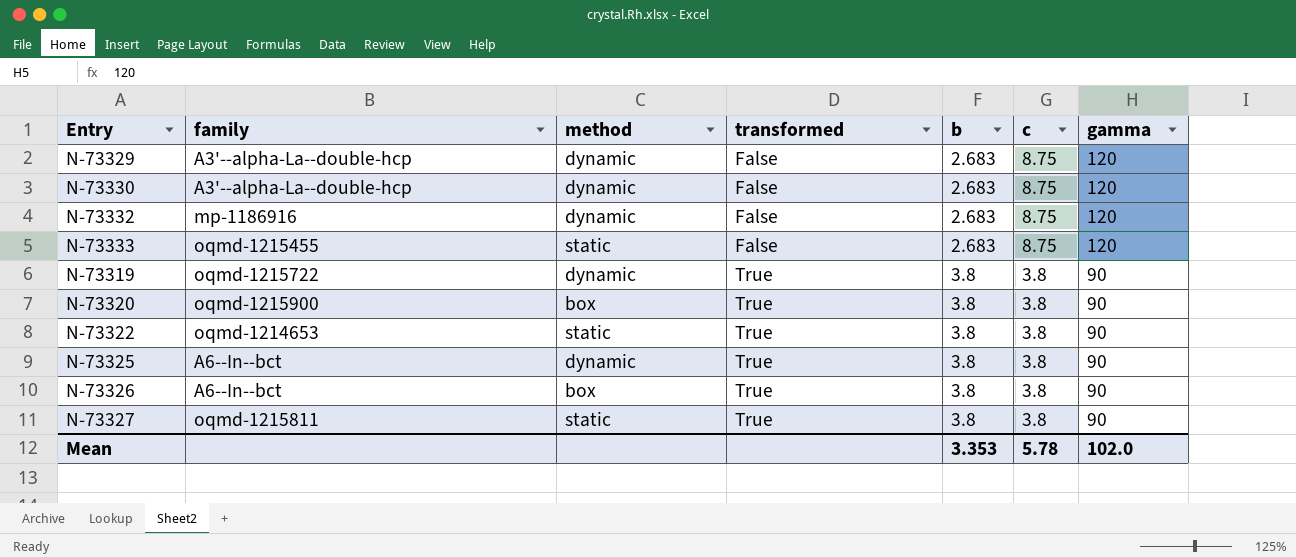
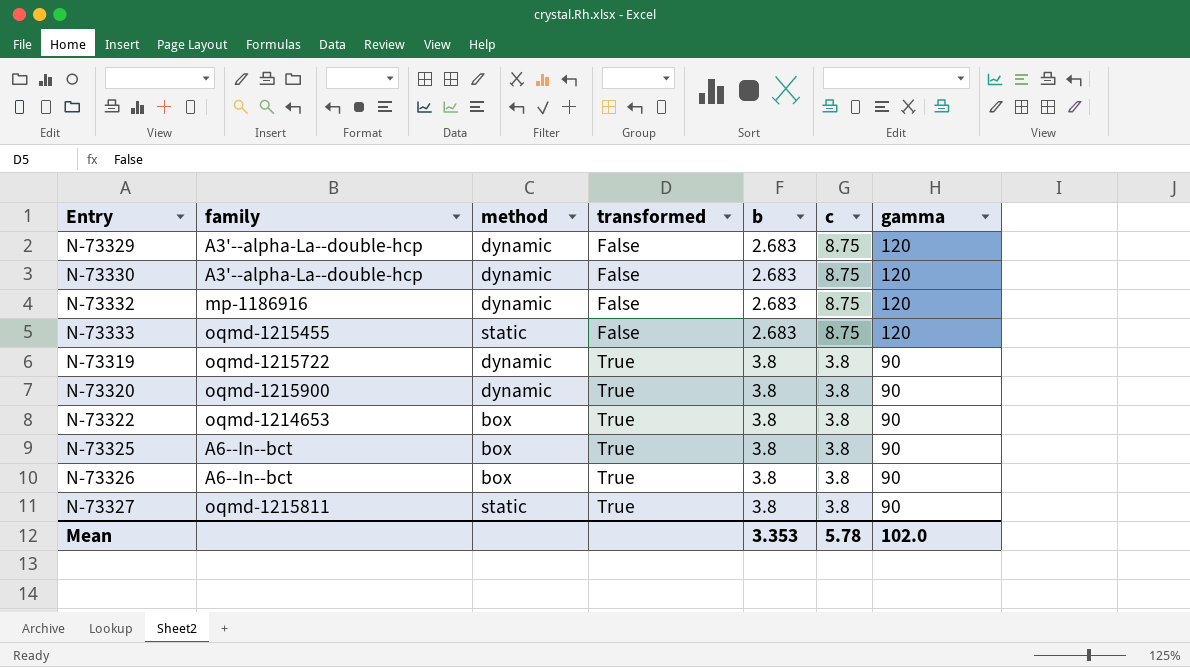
N-73320 | method: box -> dynamic
N-73322 | method: static -> box
N-73325 | method: dynamic -> box

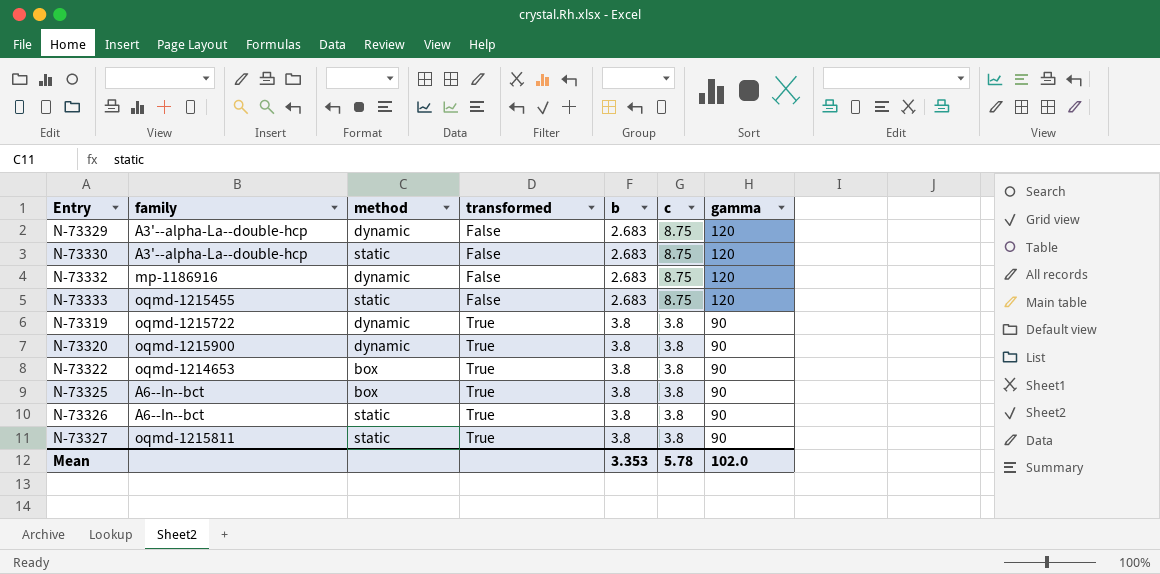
N-73330 | method: dynamic -> static
N-73326 | method: box -> static

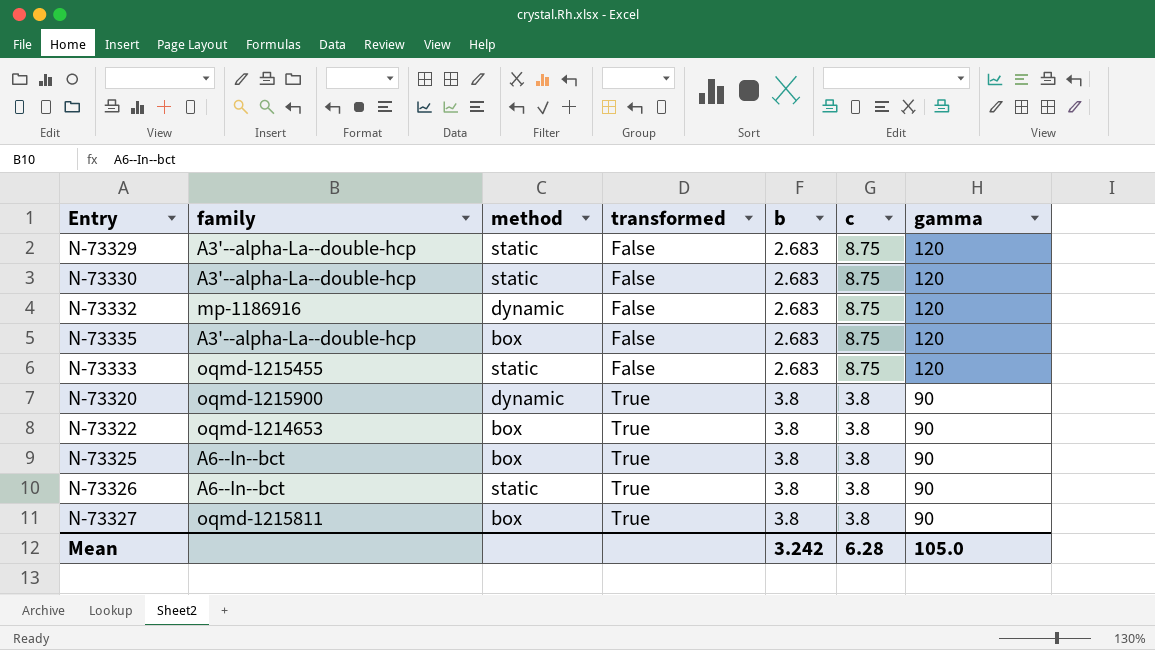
row N-73319: oqmd-1215722 | dynamic | True | 3.8 | 3.8 | 90 -> none
N-73329 | method: dynamic -> static
row N-73335: none -> A3'--alpha-La--double-hcp | box | False | 2.683 | 8.75 | 120
N-73327 | method: static -> box
Mean | b: 3.353 -> 3.242
Mean | c: 5.78 -> 6.28
Mean | gamma: 102.0 -> 105.0

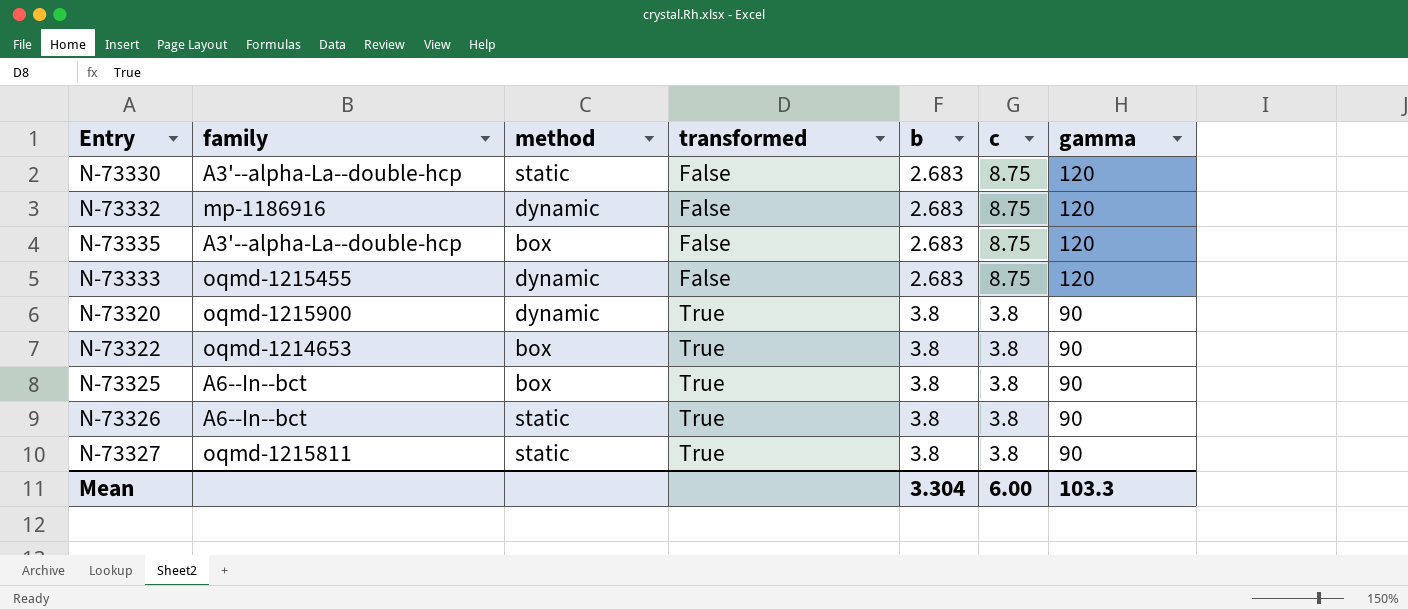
row N-73329: A3'--alpha-La--double-hcp | static | False | 2.683 | 8.75 | 120 -> none
N-73333 | method: static -> dynamic
N-73327 | method: box -> static
Mean | b: 3.242 -> 3.304
Mean | c: 6.28 -> 6.00
Mean | gamma: 105.0 -> 103.3

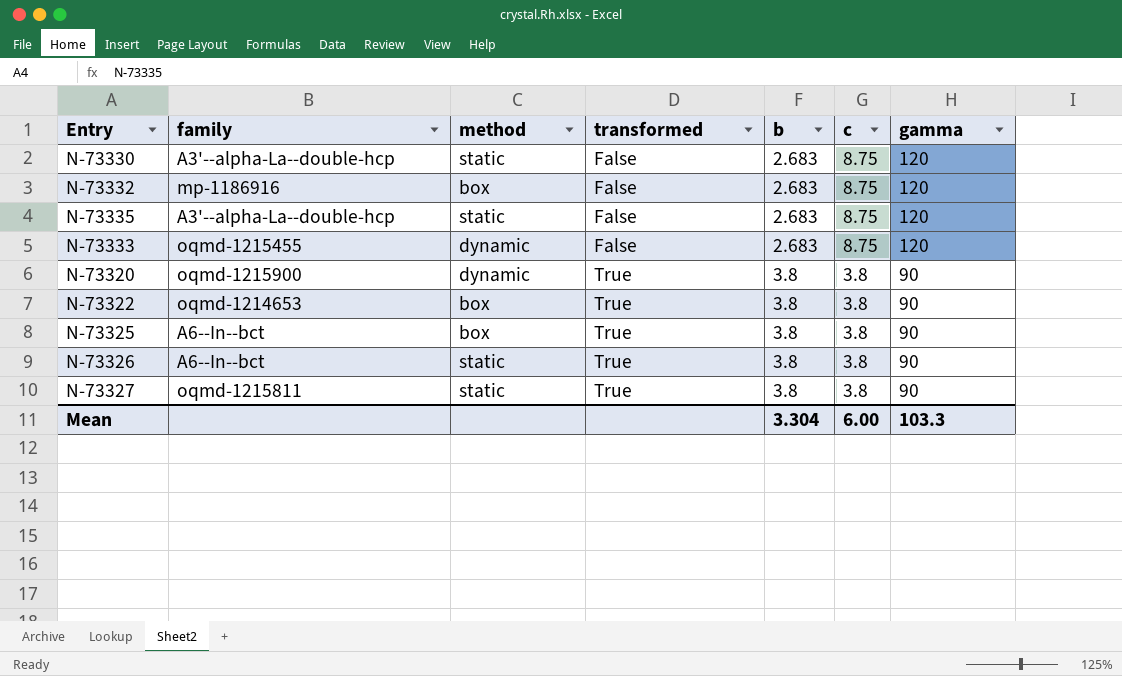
N-73332 | method: dynamic -> box
N-73335 | method: box -> static

